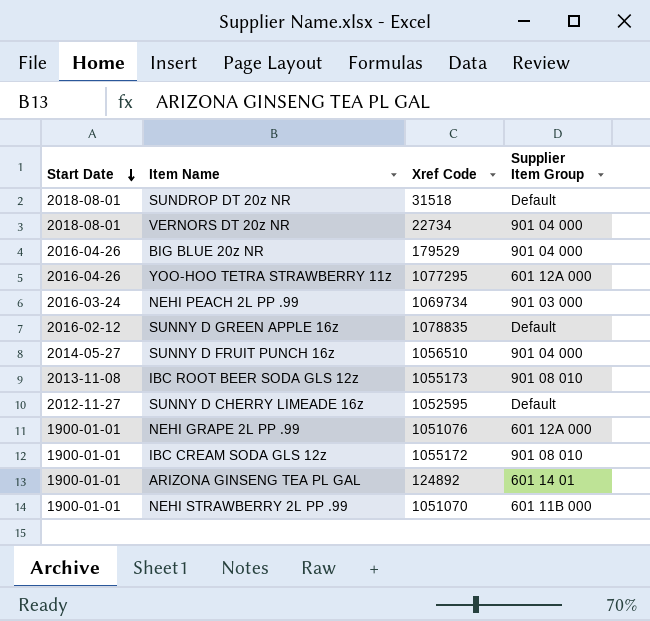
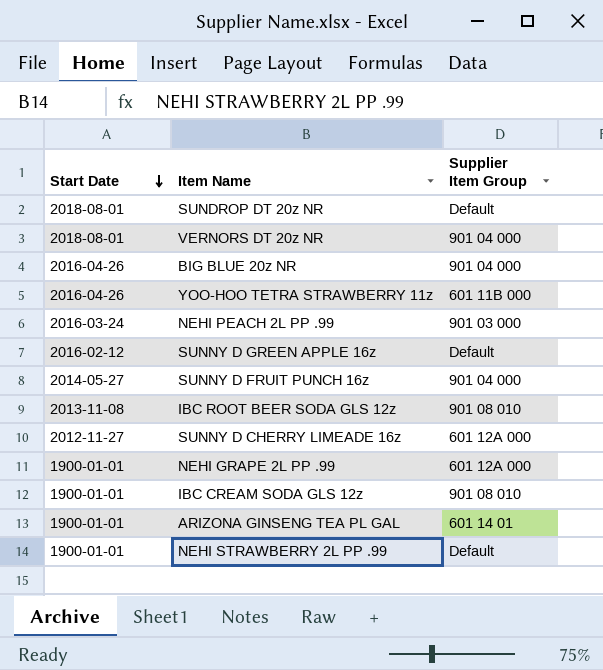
column Xref Code | position: 3 -> none
YOO-HOO TETRA STRAWBERRY 11z | Supplier Item Group: 601 12A 000 -> 601 11B 000
SUNNY D CHERRY LIMEADE 16z | Supplier Item Group: Default -> 601 12A 000
NEHI STRAWBERRY 2L PP .99 | Supplier Item Group: 601 11B 000 -> Default

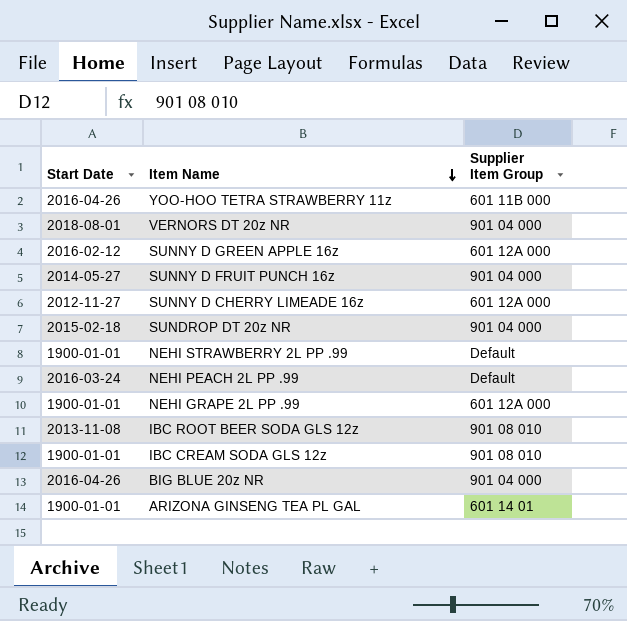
row order: Start Date descending -> Item Name descending
SUNNY D GREEN APPLE 16z | Supplier Item Group: Default -> 601 12A 000
SUNDROP DT 20z NR | Start Date: 2018-08-01 -> 2015-02-18
SUNDROP DT 20z NR | Supplier Item Group: Default -> 901 04 000
NEHI PEACH 2L PP .99 | Supplier Item Group: 901 03 000 -> Default

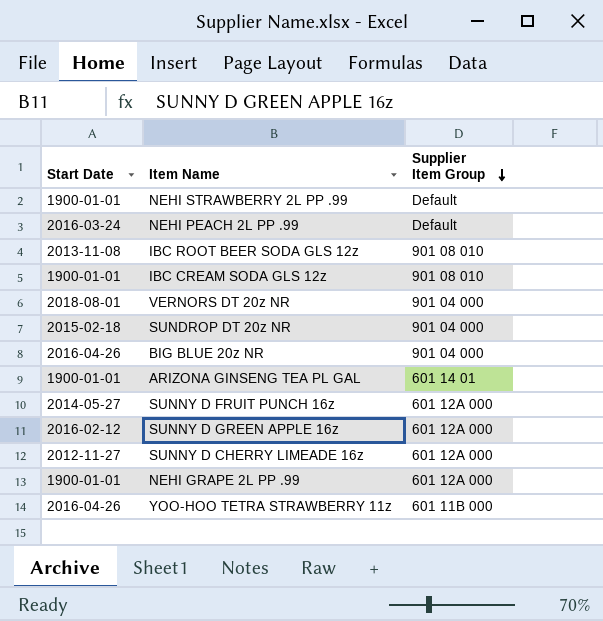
row order: Item Name descending -> Supplier Item Group descending
SUNNY D FRUIT PUNCH 16z | Supplier Item Group: 901 04 000 -> 601 12A 000

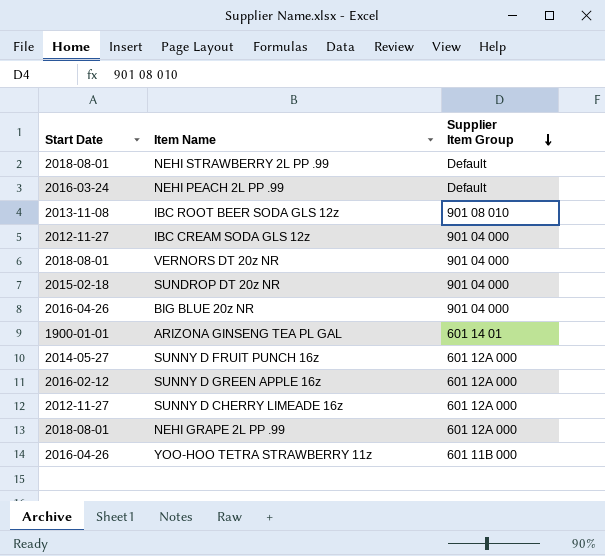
NEHI STRAWBERRY 2L PP .99 | Start Date: 1900-01-01 -> 2018-08-01
IBC CREAM SODA GLS 12z | Start Date: 1900-01-01 -> 2012-11-27
IBC CREAM SODA GLS 12z | Supplier Item Group: 901 08 010 -> 901 04 000
NEHI GRAPE 2L PP .99 | Start Date: 1900-01-01 -> 2018-08-01

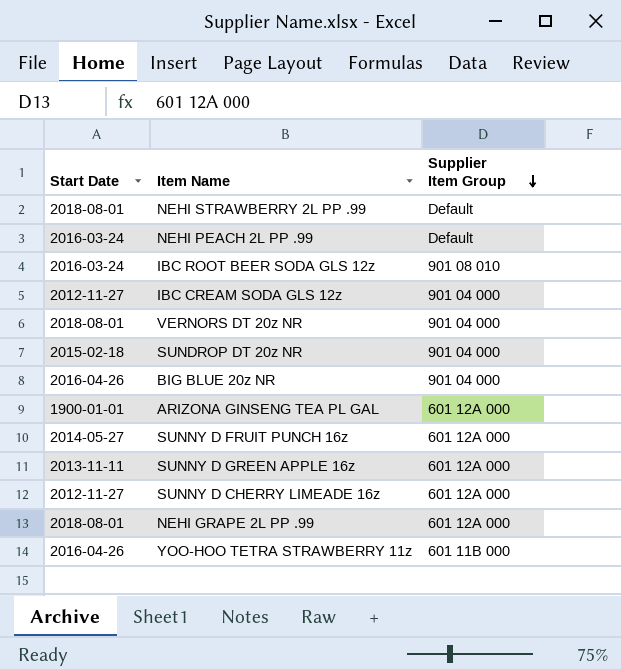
IBC ROOT BEER SODA GLS 12z | Start Date: 2013-11-08 -> 2016-03-24
ARIZONA GINSENG TEA PL GAL | Supplier Item Group: 601 14 01 -> 601 12A 000
SUNNY D GREEN APPLE 16z | Start Date: 2016-02-12 -> 2013-11-11

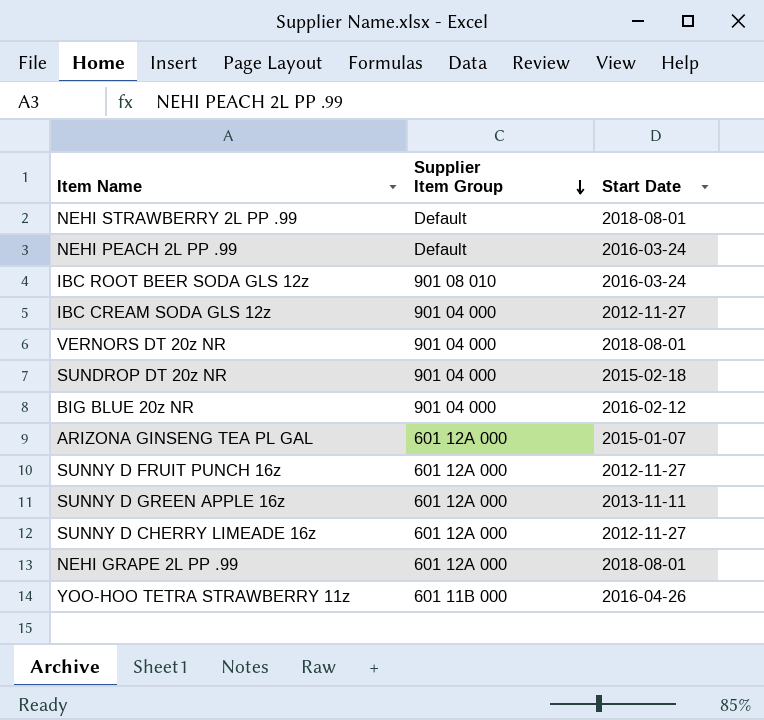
column Start Date | position: 1 -> 3
BIG BLUE 20z NR | Start Date: 2016-04-26 -> 2016-02-12
ARIZONA GINSENG TEA PL GAL | Start Date: 1900-01-01 -> 2015-01-07
SUNNY D FRUIT PUNCH 16z | Start Date: 2014-05-27 -> 2012-11-27

